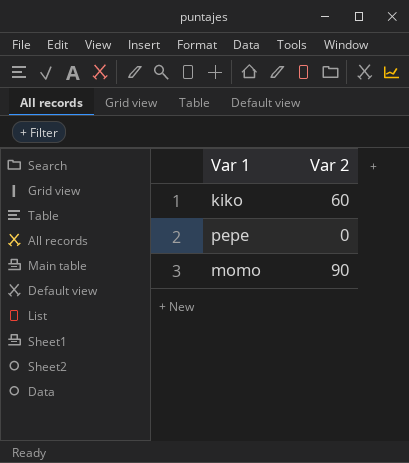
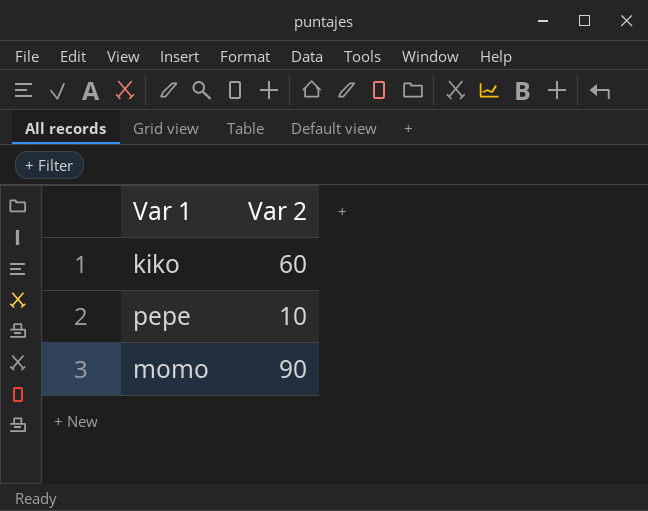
pepe | Var 2: 0 -> 10

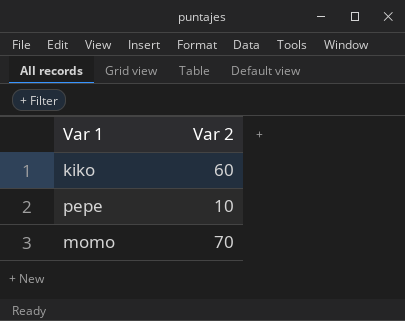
momo | Var 2: 90 -> 70

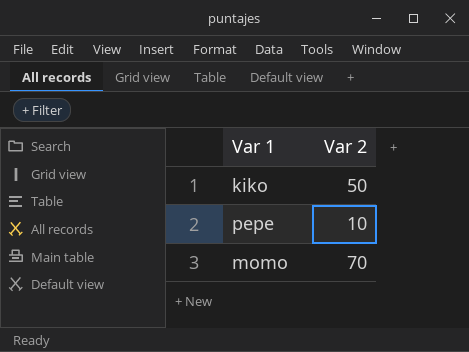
kiko | Var 2: 60 -> 50

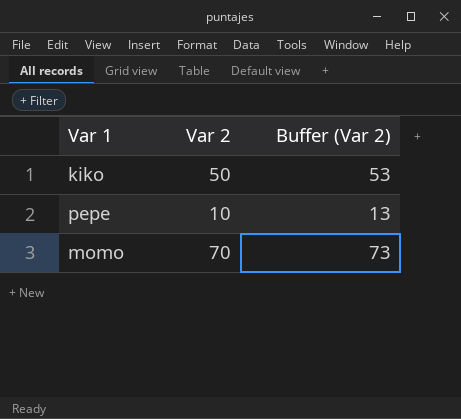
column Buffer (Var 2) | formula: none -> [Var 2] + 3

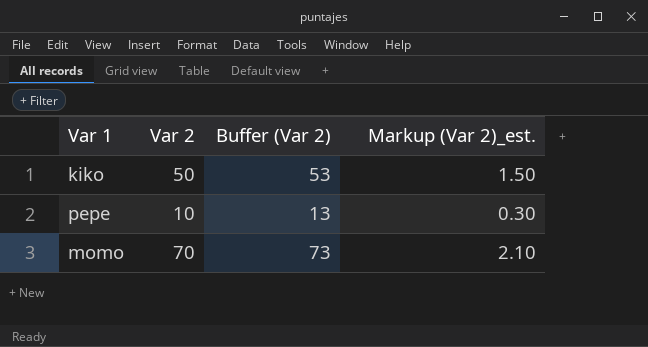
column Markup (Var 2)_est. | formula: none -> [Var 2] * 0.03

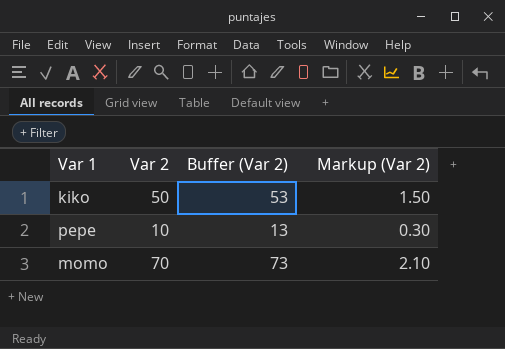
column name: Markup (Var 2)_est. -> Markup (Var 2)

